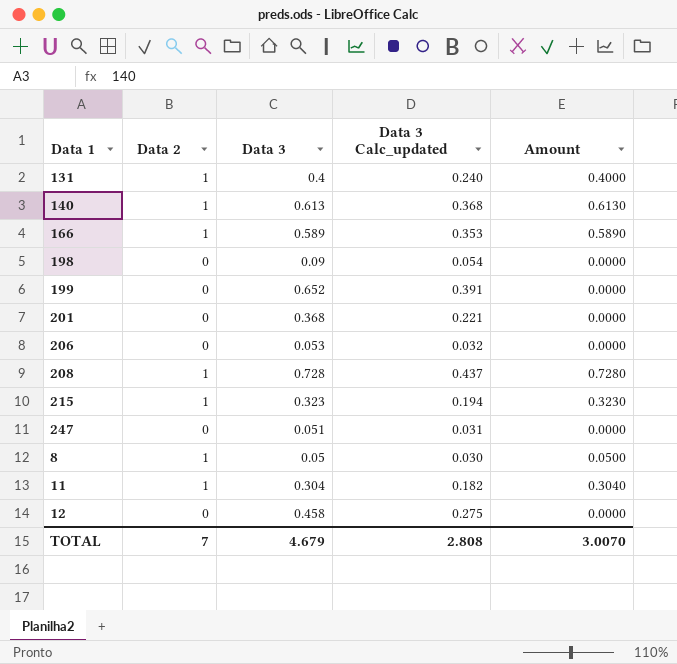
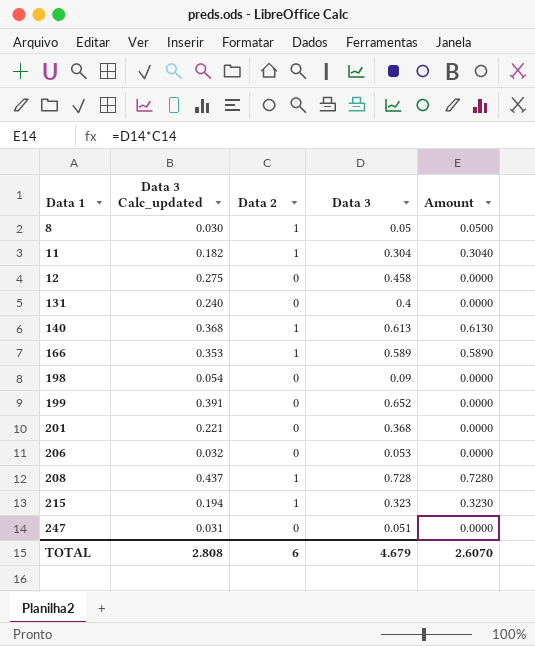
row order: none -> Data 1 ascending
column Data 3 Calc_updated | position: 4 -> 2
131 | Data 2: 1 -> 0
131 | Amount: 0.4000 -> 0.0000
TOTAL | Data 2: 7 -> 6
TOTAL | Amount: 3.0070 -> 2.6070

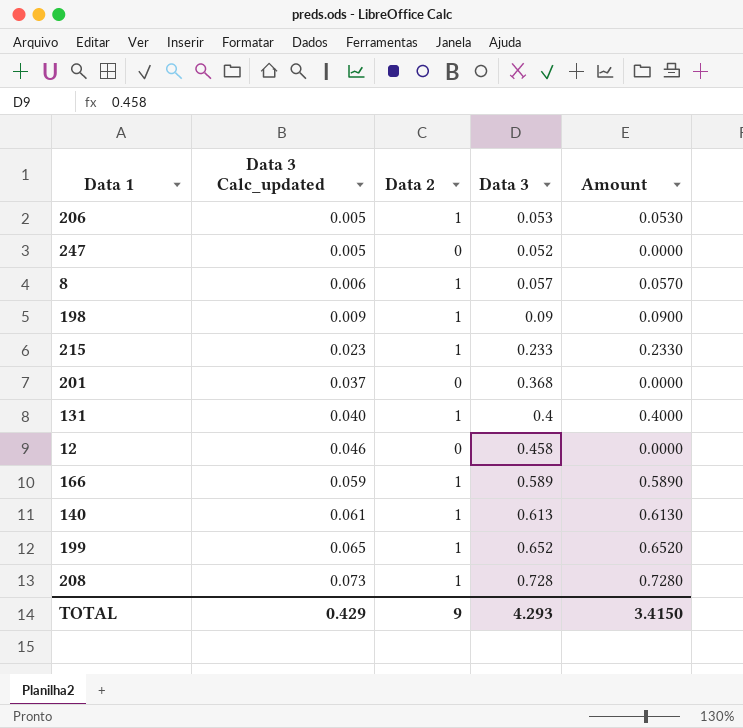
row order: Data 1 ascending -> Data 3 Calc_updated ascending
column Data 3 Calc_updated | formula: [Data 3] * 0.6 -> [Data 3] * 0.1
row 11: 0.182 | 1 | 0.304 | 0.3040 -> none
206 | Data 2: 0 -> 1
206 | Amount: 0.0000 -> 0.0530
247 | Data 3: 0.051 -> 0.052
8 | Data 3: 0.05 -> 0.057
8 | Amount: 0.0500 -> 0.0570
198 | Data 2: 0 -> 1
198 | Amount: 0.0000 -> 0.0900
215 | Data 3: 0.323 -> 0.233
215 | Amount: 0.3230 -> 0.2330
131 | Data 2: 0 -> 1
131 | Amount: 0.0000 -> 0.4000
199 | Data 2: 0 -> 1
199 | Amount: 0.0000 -> 0.6520
TOTAL | Data 3 Calc_updated: 2.808 -> 0.429
TOTAL | Data 2: 6 -> 9
TOTAL | Data 3: 4.679 -> 4.293
TOTAL | Amount: 2.6070 -> 3.4150

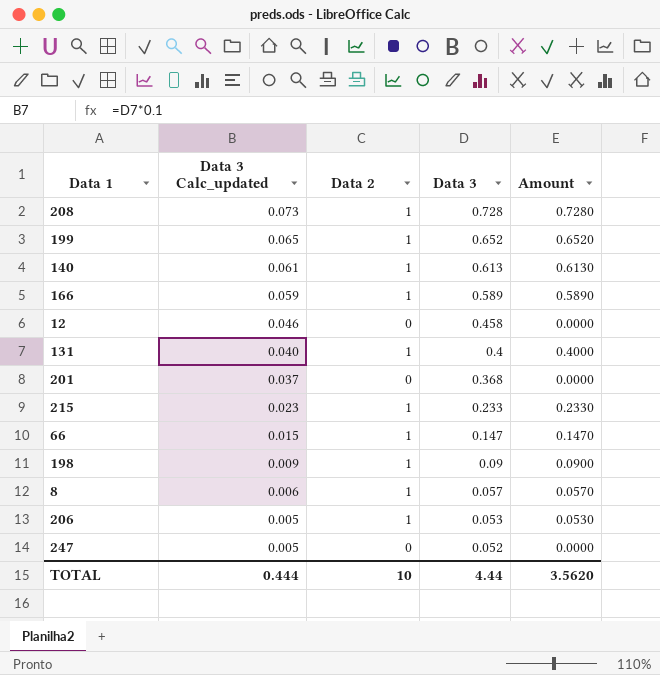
row order: Data 3 Calc_updated ascending -> Data 3 Calc_updated descending
row 66: none -> 0.015 | 1 | 0.147 | 0.1470
TOTAL | Data 3 Calc_updated: 0.429 -> 0.444
TOTAL | Data 2: 9 -> 10
TOTAL | Data 3: 4.293 -> 4.44
TOTAL | Amount: 3.4150 -> 3.5620

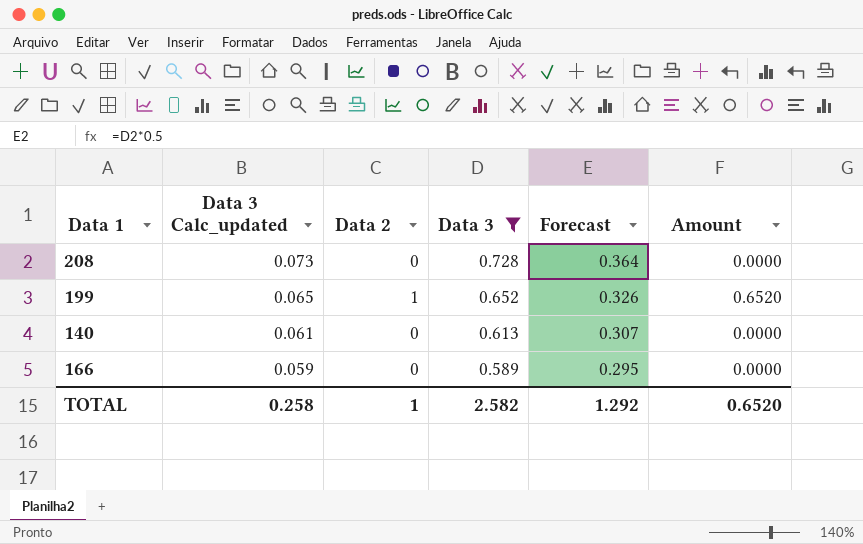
filter: none -> Data 3 >= 0.589
column Forecast | formula: none -> [Data 3] * 0.5
208 | Data 2: 1 -> 0
208 | Amount: 0.7280 -> 0.0000
140 | Data 2: 1 -> 0
140 | Amount: 0.6130 -> 0.0000
166 | Data 2: 1 -> 0
166 | Amount: 0.5890 -> 0.0000
TOTAL | Data 3 Calc_updated: 0.444 -> 0.258
TOTAL | Data 2: 10 -> 1
TOTAL | Data 3: 4.44 -> 2.582
TOTAL | Amount: 3.5620 -> 0.6520

